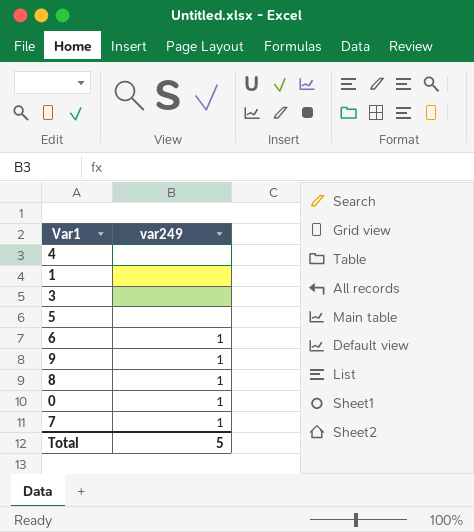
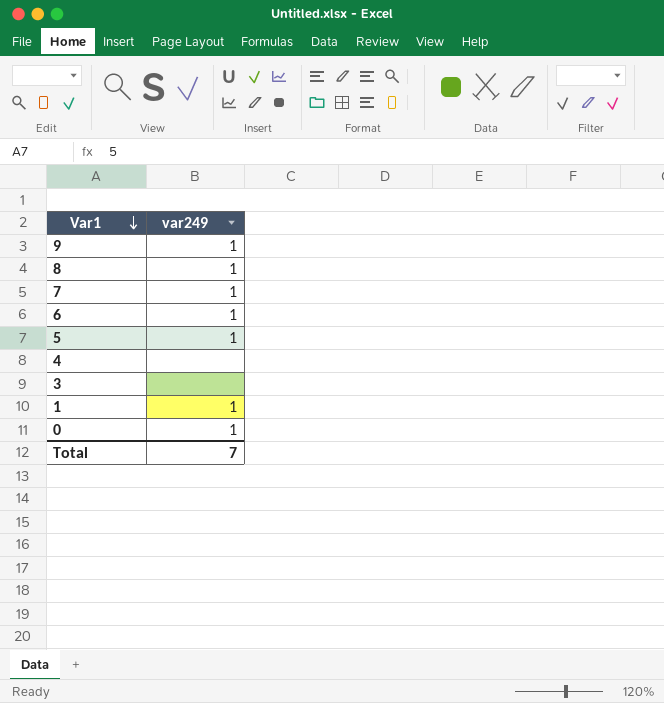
row order: none -> Var1 descending
5 | var249: none -> 1
1 | var249: none -> 1
Total | var249: 5 -> 7

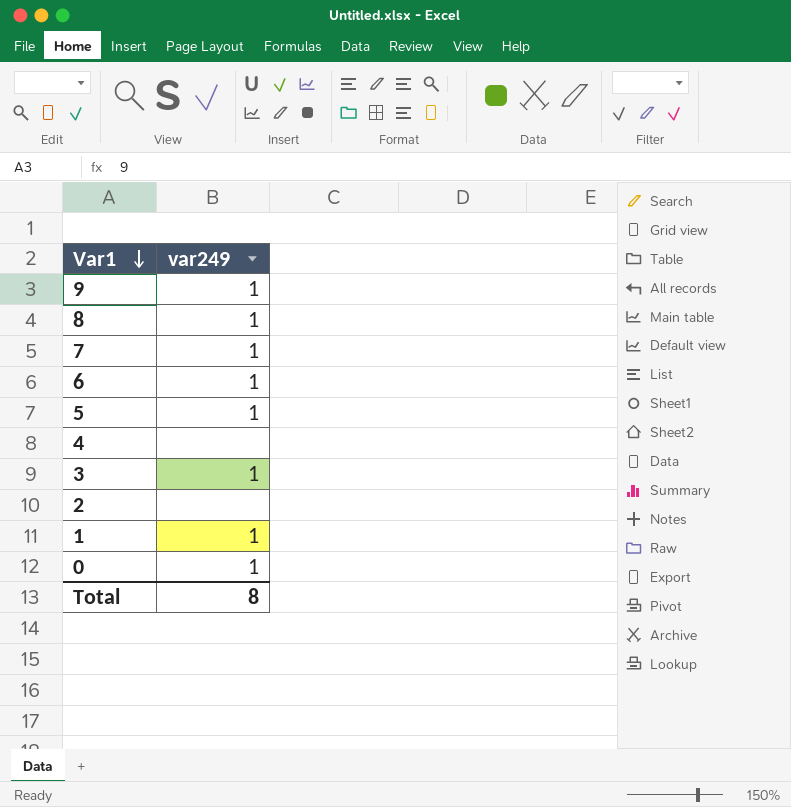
3 | var249: none -> 1
row 2: none -> none
Total | var249: 7 -> 8

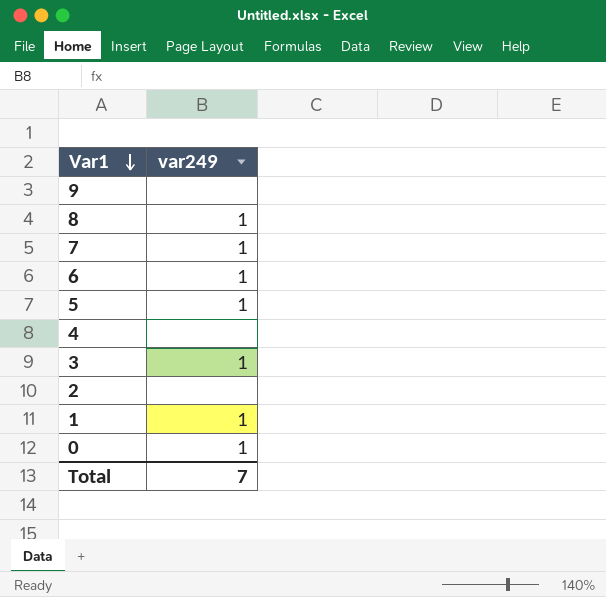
9 | var249: 1 -> none
Total | var249: 8 -> 7

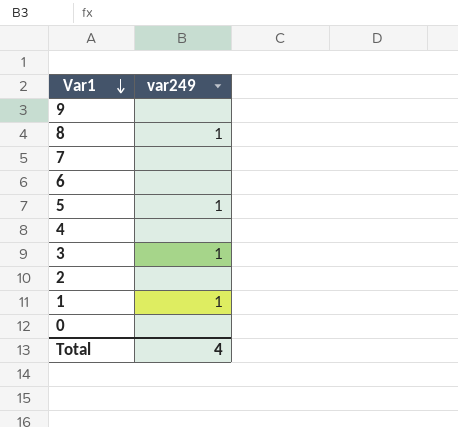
7 | var249: 1 -> none
6 | var249: 1 -> none
0 | var249: 1 -> none
Total | var249: 7 -> 4

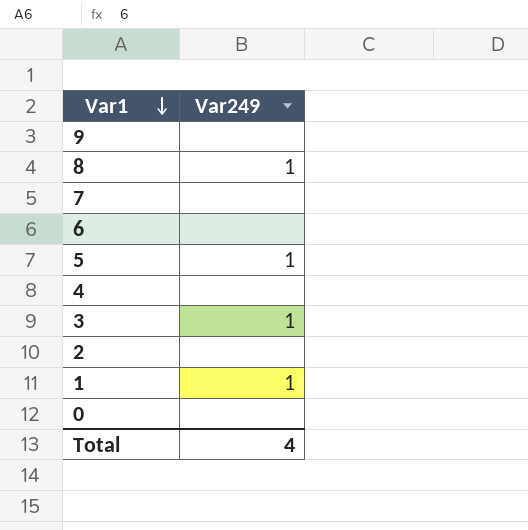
column name: var249 -> Var249

